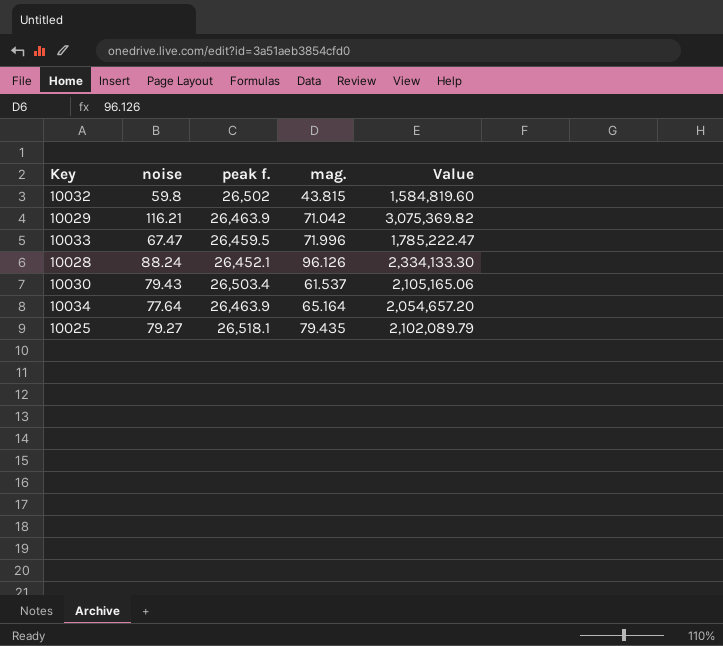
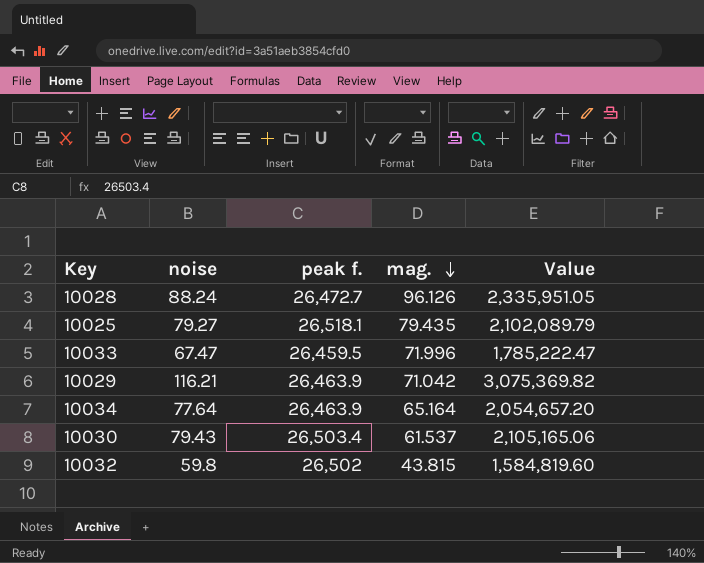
row order: none -> mag. descending
10028 | peak f.: 26,452.1 -> 26,472.7
10028 | Value: 2,334,133.30 -> 2,335,951.05

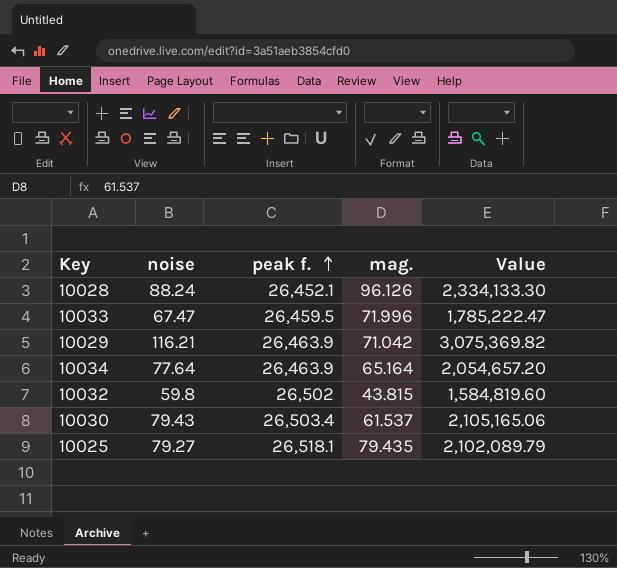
row order: mag. descending -> peak f. ascending
10028 | peak f.: 26,472.7 -> 26,452.1
10028 | Value: 2,335,951.05 -> 2,334,133.30

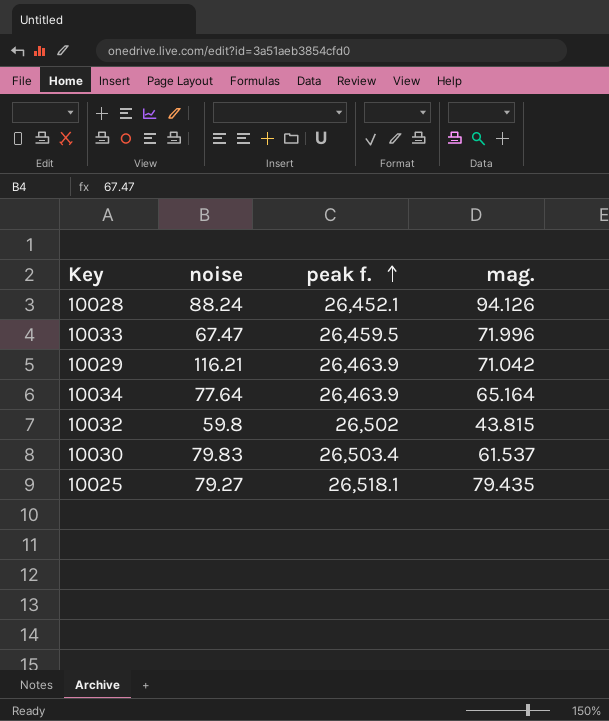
column Value | formula: [noise] * [peak f.] -> none
10028 | mag.: 96.126 -> 94.126
10030 | noise: 79.43 -> 79.83

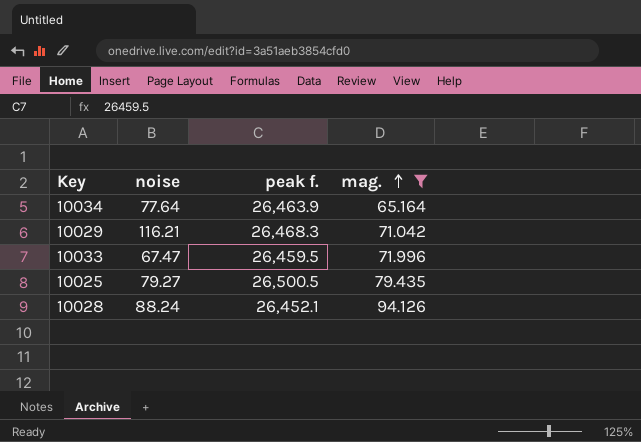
filter: none -> mag. >= 65.164
row order: peak f. ascending -> mag. ascending
10029 | peak f.: 26,463.9 -> 26,468.3
10025 | peak f.: 26,518.1 -> 26,500.5

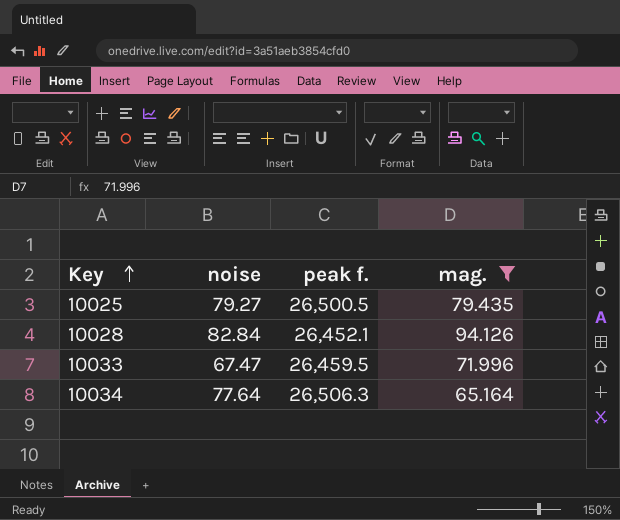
row order: mag. ascending -> Key ascending
row 10029: 116.21 | 26,468.3 | 71.042 -> none
10028 | noise: 88.24 -> 82.84
10034 | peak f.: 26,463.9 -> 26,506.3

